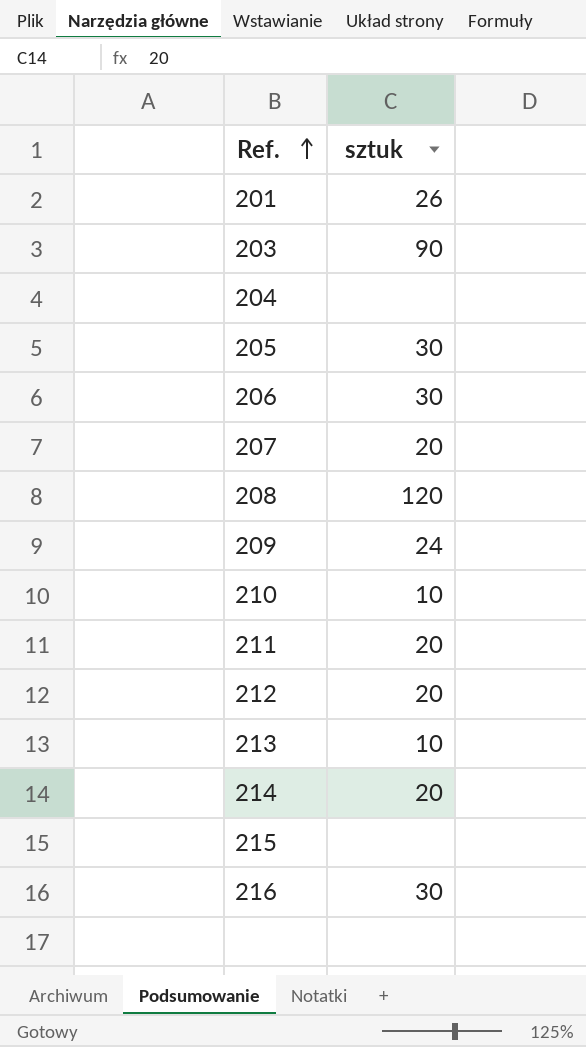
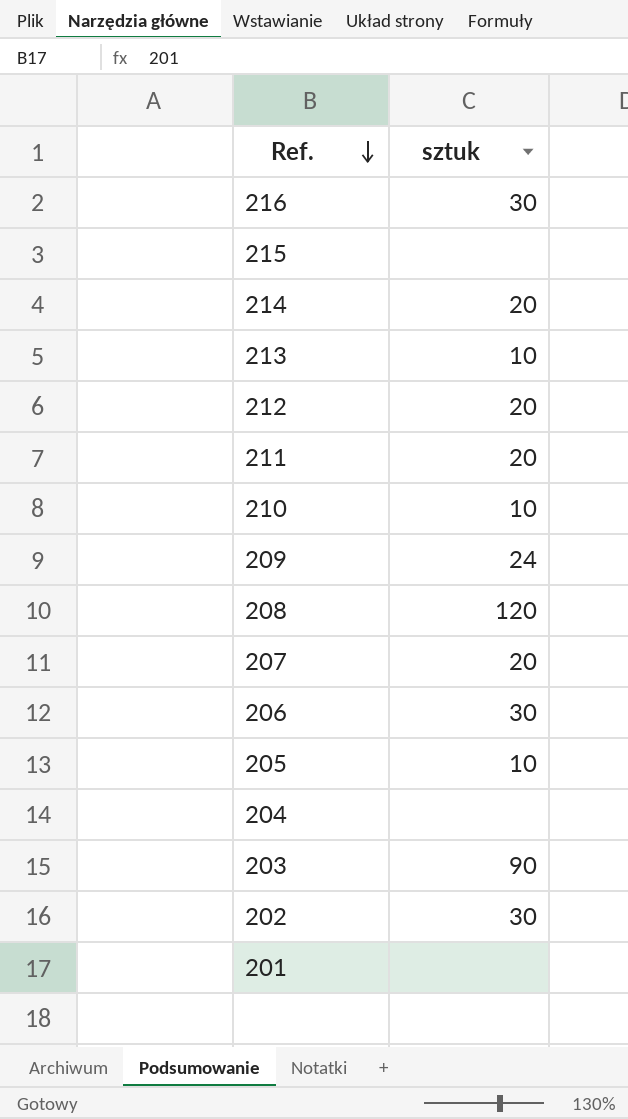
row order: Ref. ascending -> Ref. descending
205 | sztuk: 30 -> 10
row 202: none -> 30
201 | sztuk: 26 -> none

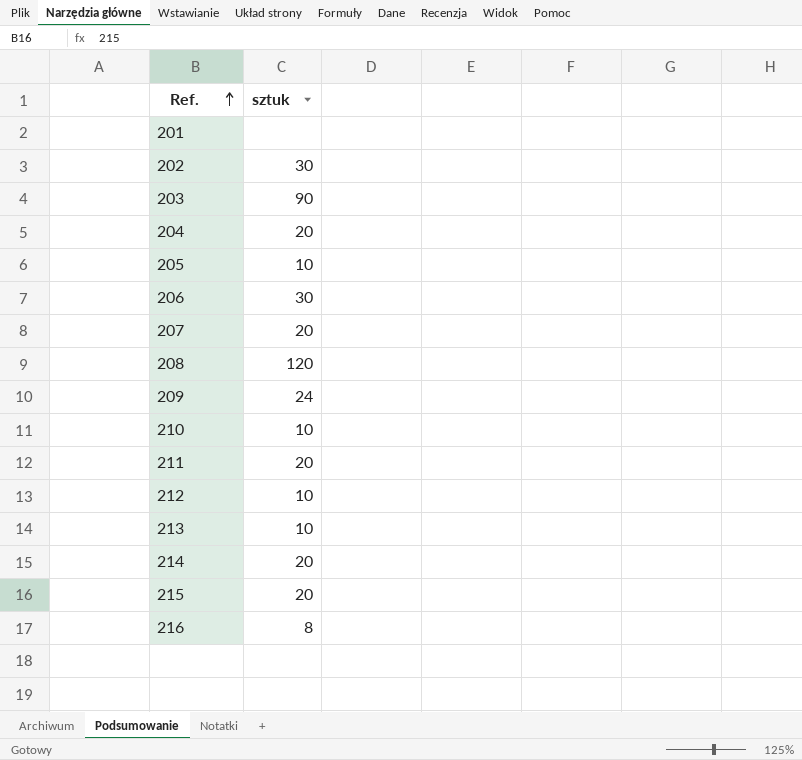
row order: Ref. descending -> Ref. ascending
204 | sztuk: none -> 20
212 | sztuk: 20 -> 10
215 | sztuk: none -> 20
216 | sztuk: 30 -> 8

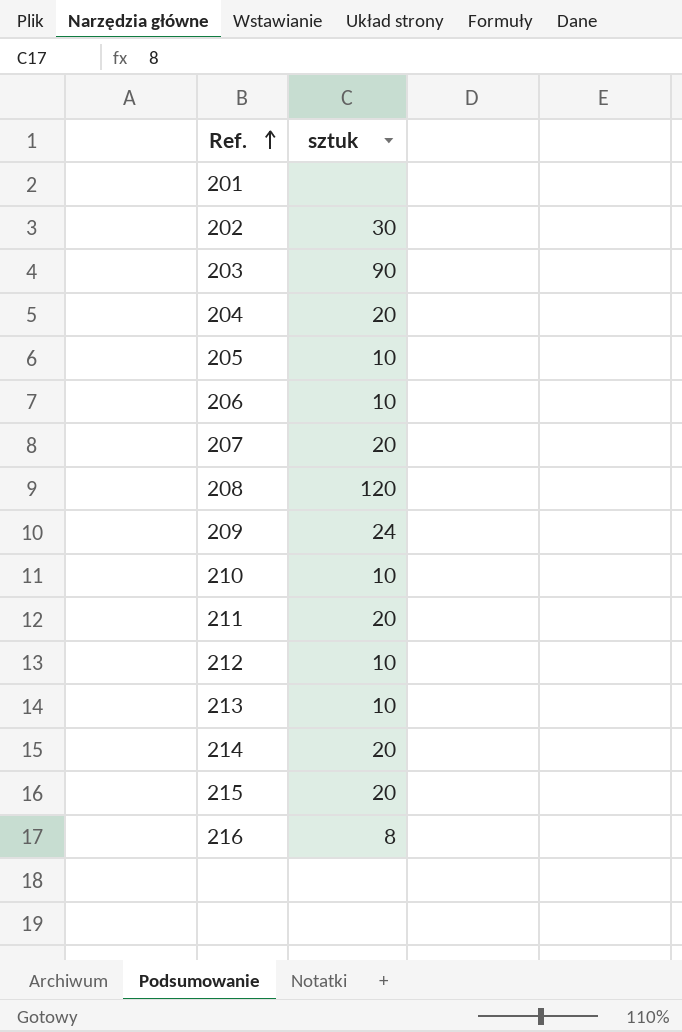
206 | sztuk: 30 -> 10

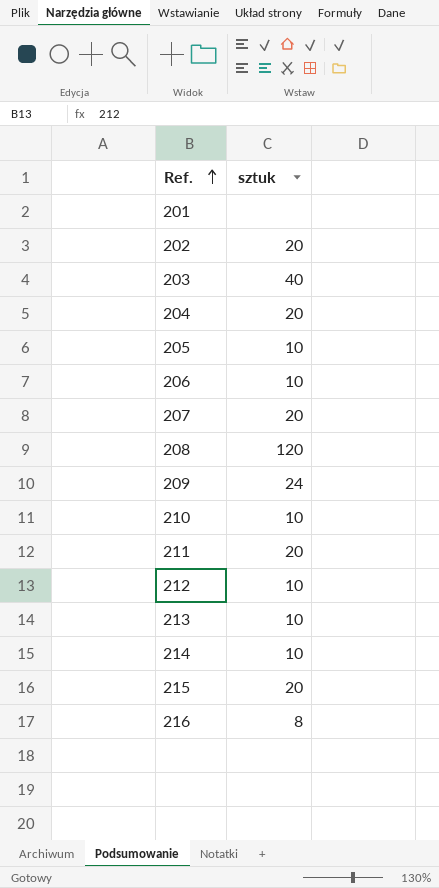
202 | sztuk: 30 -> 20
203 | sztuk: 90 -> 40
214 | sztuk: 20 -> 10

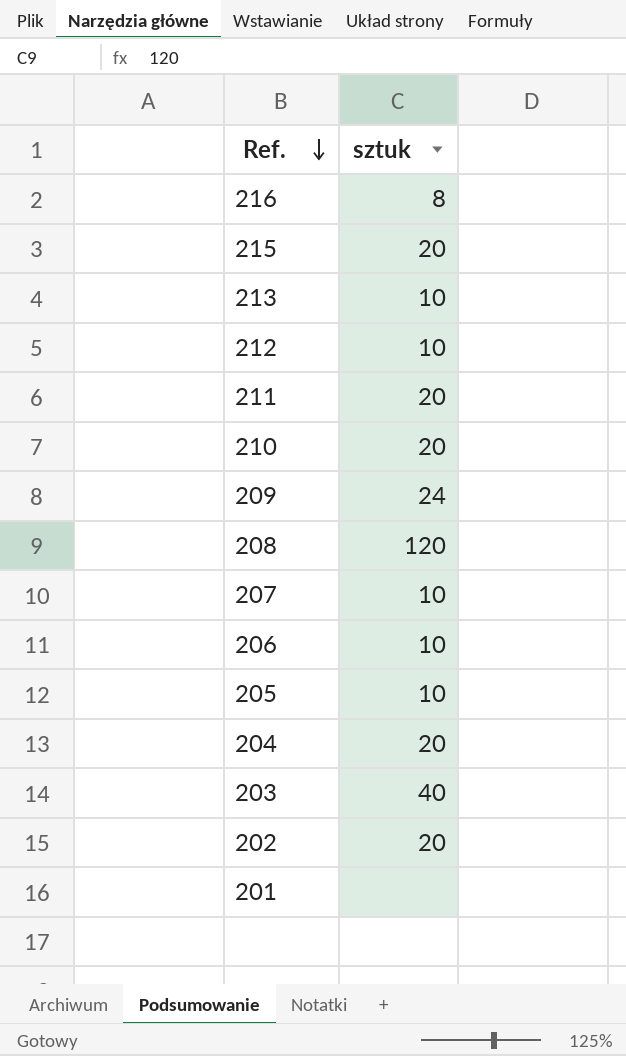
row order: Ref. ascending -> Ref. descending
row 214: 10 -> none
210 | sztuk: 10 -> 20
207 | sztuk: 20 -> 10

